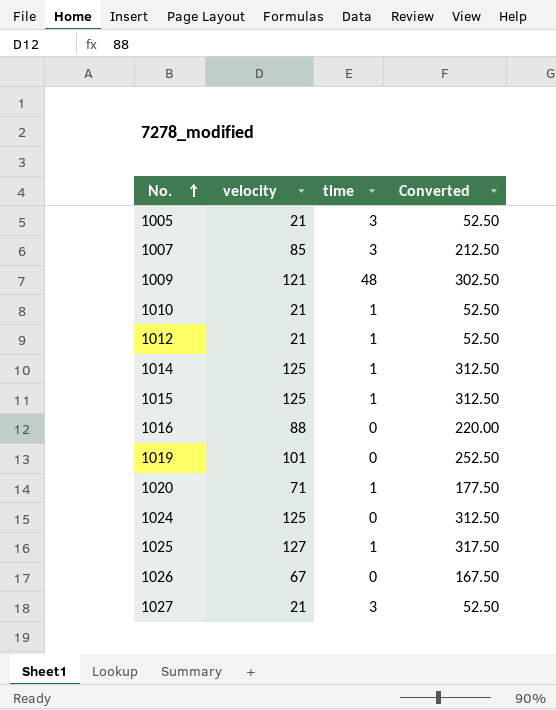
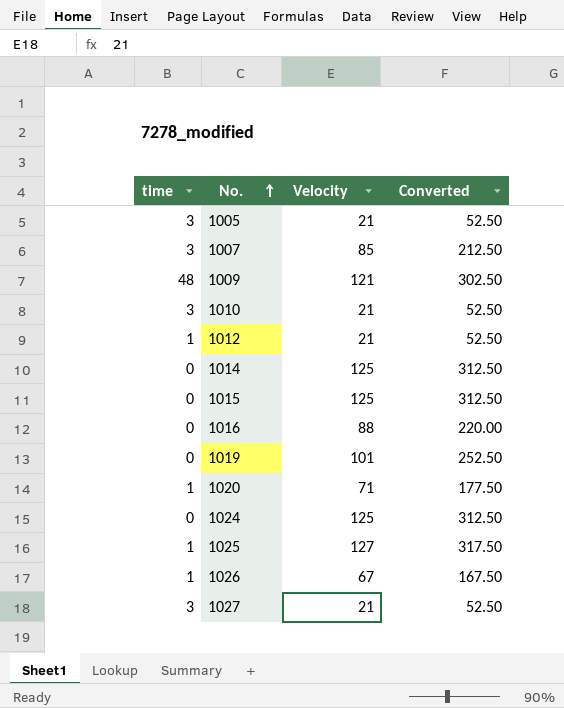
column time | position: 3 -> 1
column name: velocity -> Velocity
1010 | time: 1 -> 3
1014 | time: 1 -> 0
1015 | time: 1 -> 0
1026 | time: 0 -> 1

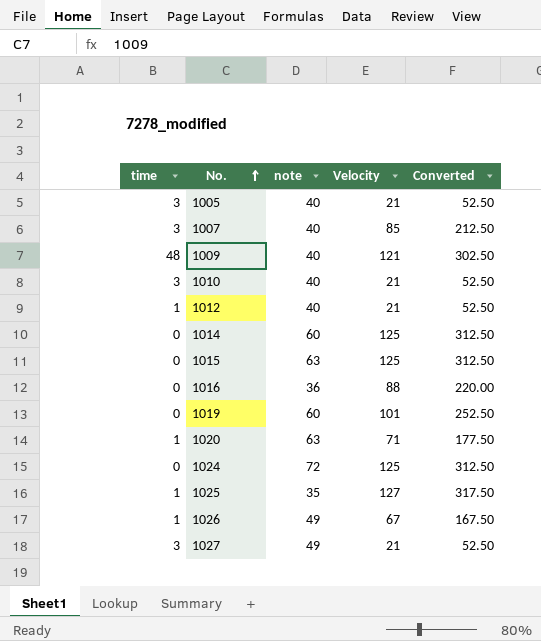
column note | position: none -> 3

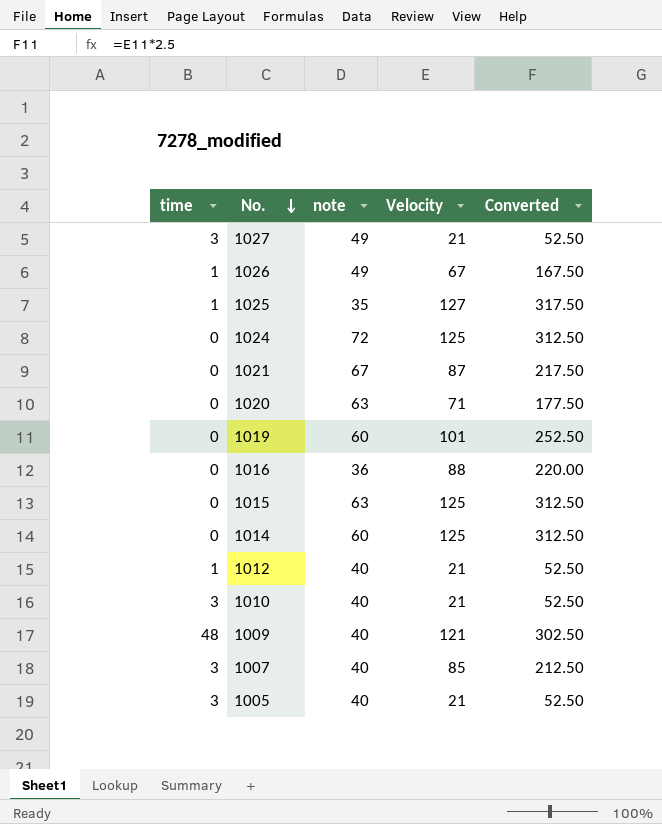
row order: No. ascending -> No. descending
row 1021: none -> 0 | 67 | 87 | 217.50
1020 | time: 1 -> 0

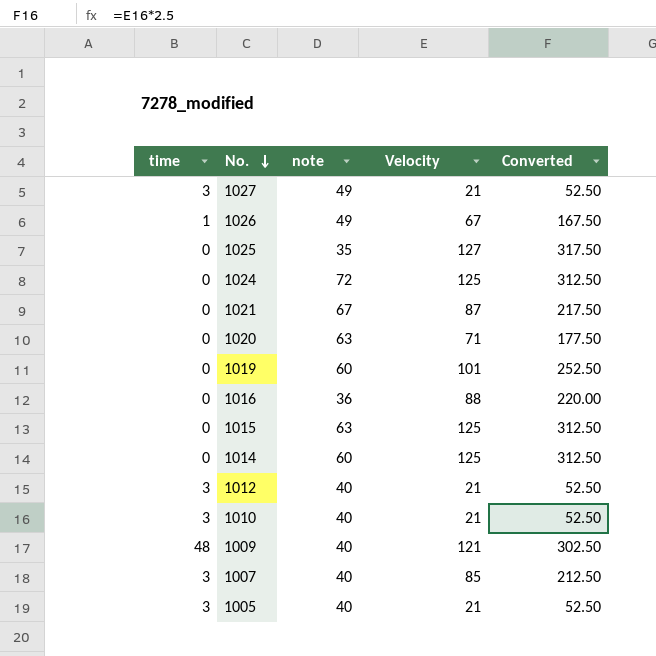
1025 | time: 1 -> 0
1012 | time: 1 -> 3

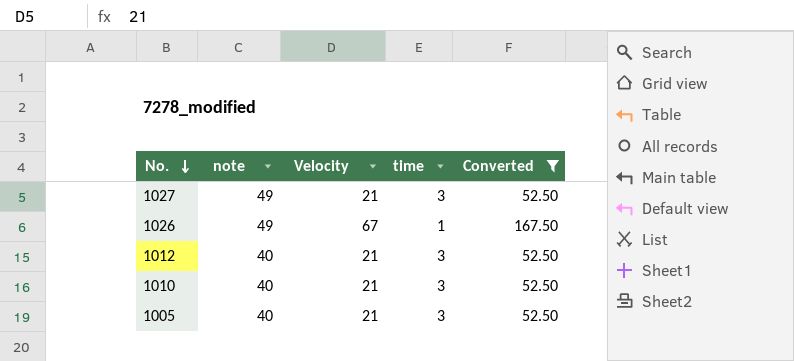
filter: none -> Converted <= 167.50
column time | position: 1 -> 4

